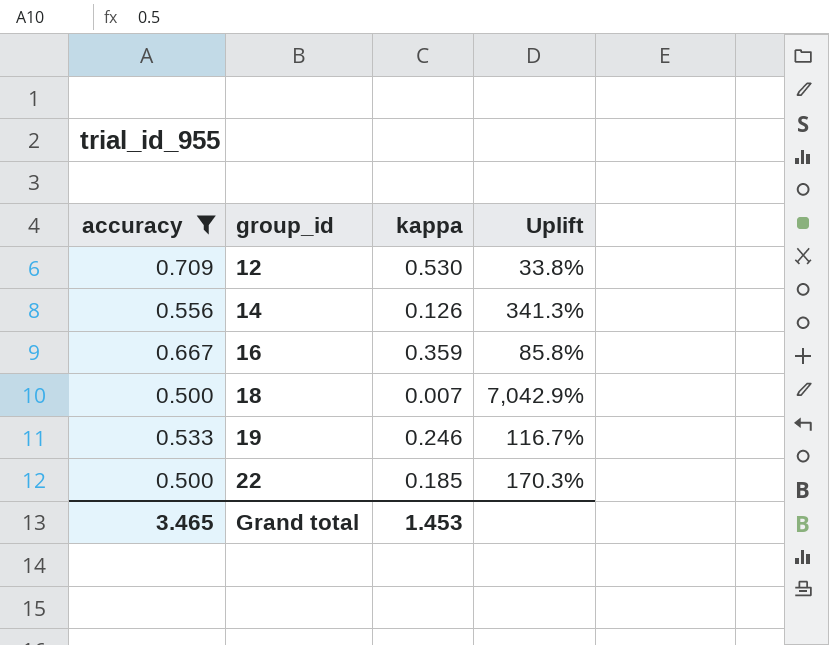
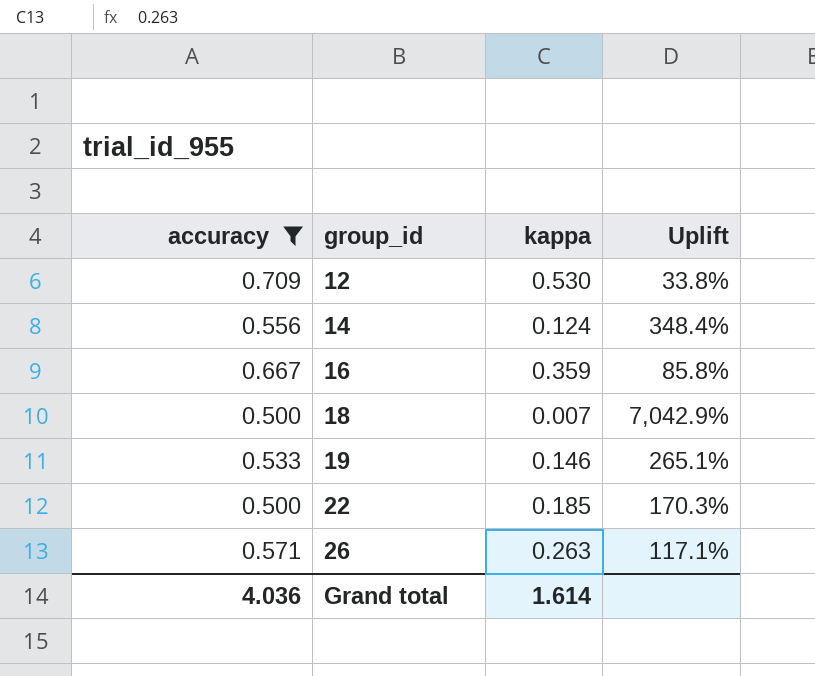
14 | kappa: 0.126 -> 0.124
14 | Uplift: 341.3% -> 348.4%
19 | kappa: 0.246 -> 0.146
19 | Uplift: 116.7% -> 265.1%
row 26: none -> 0.571 | 0.263 | 117.1%
Grand total | accuracy: 3.465 -> 4.036
Grand total | kappa: 1.453 -> 1.614

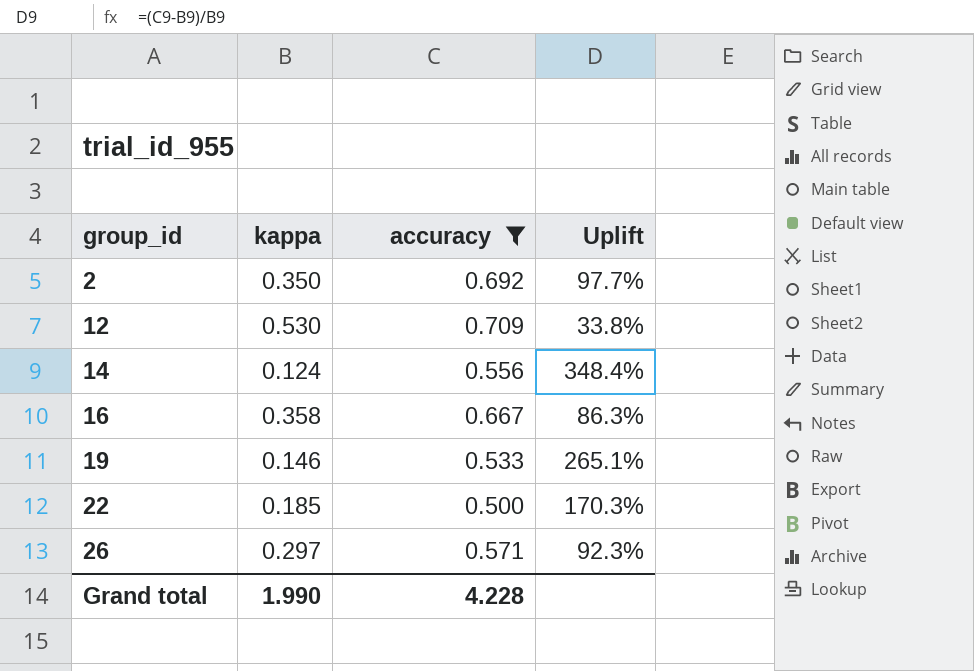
column accuracy | position: 1 -> 3
row 18: 0.500 | 0.007 | 7,042.9% -> none
row 2: none -> 0.350 | 0.692 | 97.7%
16 | kappa: 0.359 -> 0.358
16 | Uplift: 85.8% -> 86.3%
26 | kappa: 0.263 -> 0.297
26 | Uplift: 117.1% -> 92.3%
Grand total | kappa: 1.614 -> 1.990
Grand total | accuracy: 4.036 -> 4.228

